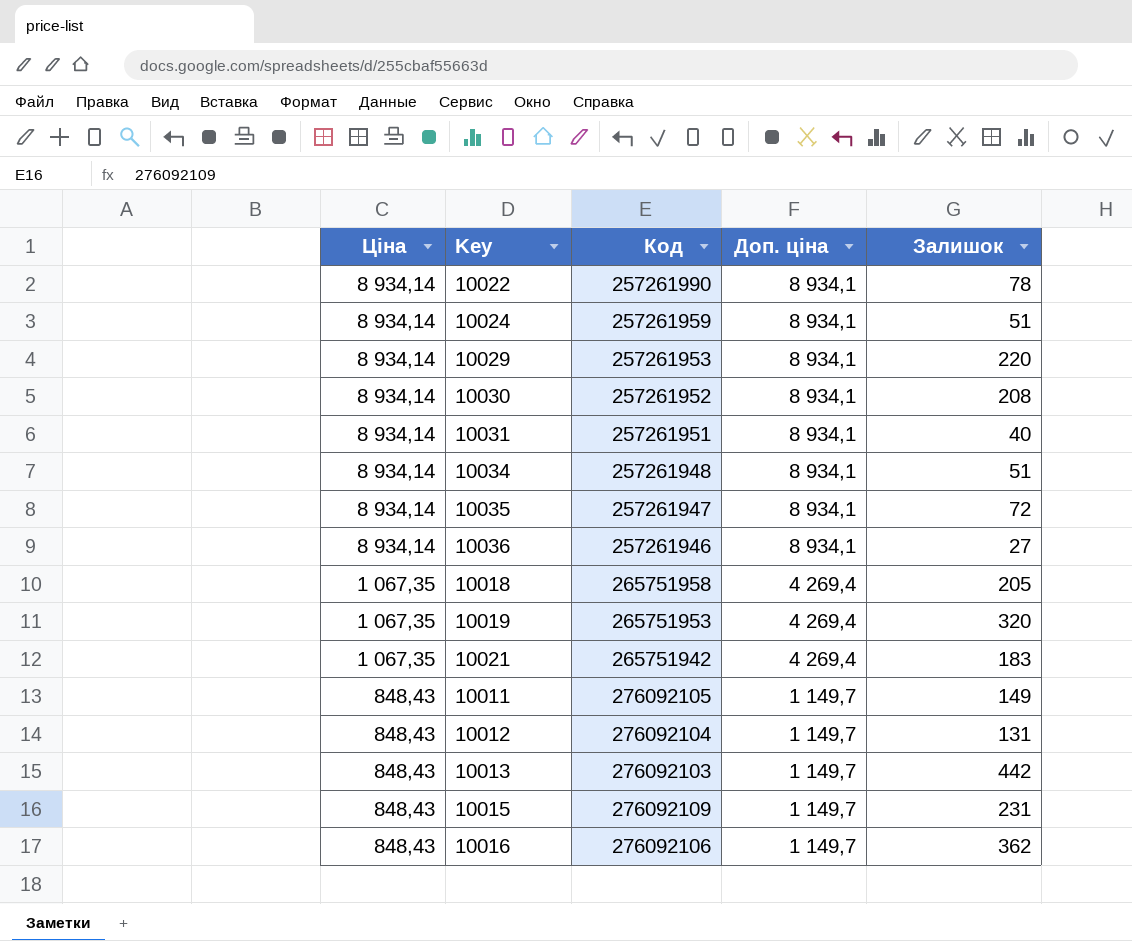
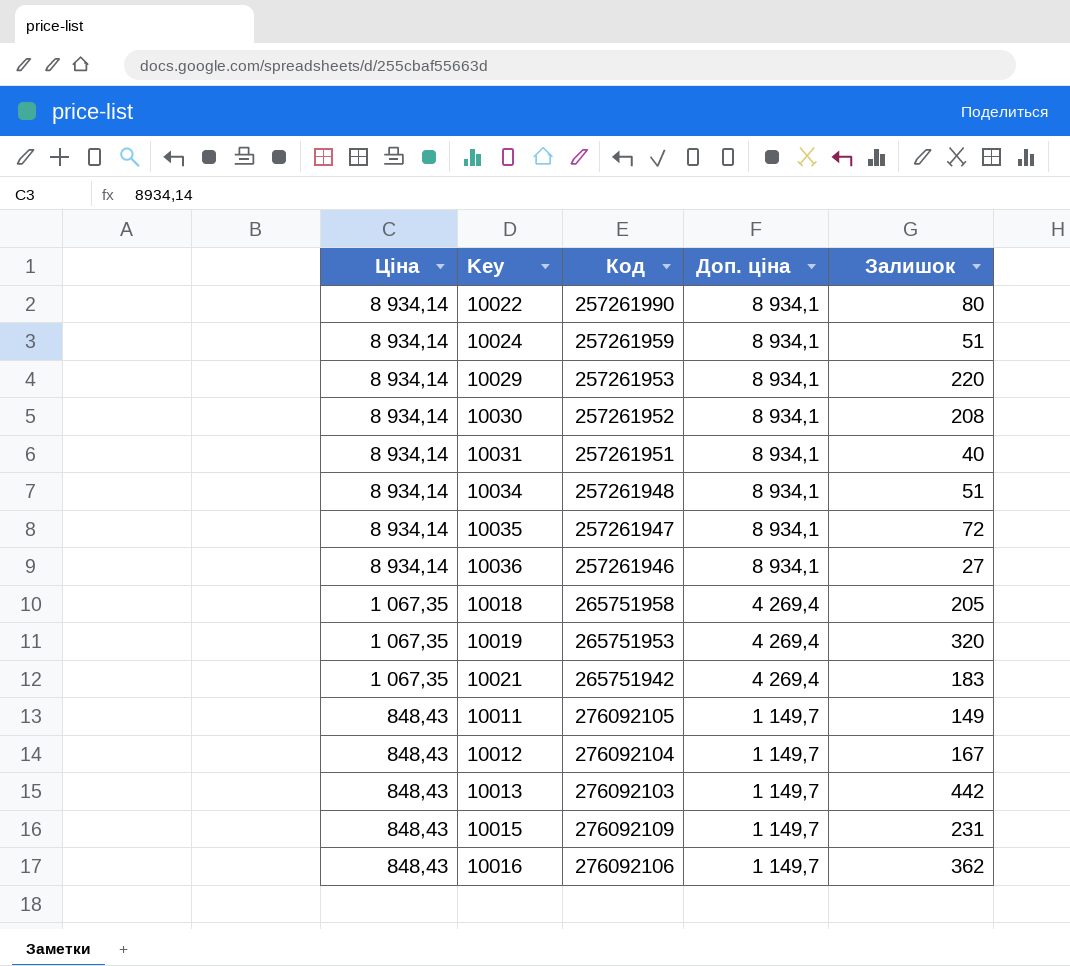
10022 | Залишок: 78 -> 80
10012 | Залишок: 131 -> 167

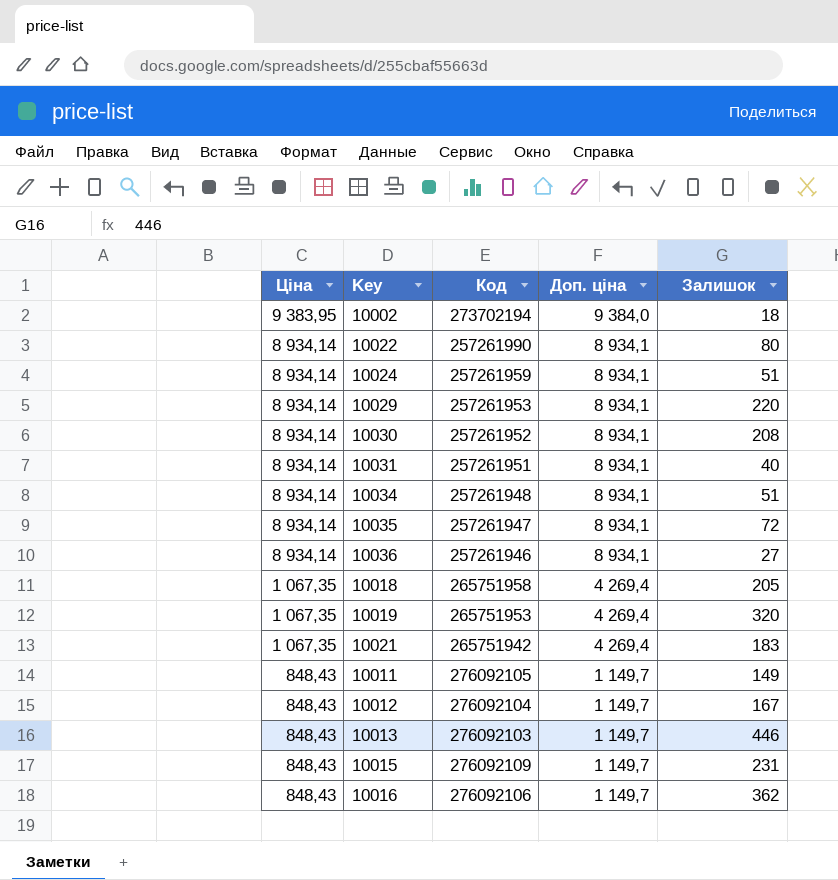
row 10002: none -> 9 383,95 | 273702194 | 9 384,0 | 18
10013 | Залишок: 442 -> 446

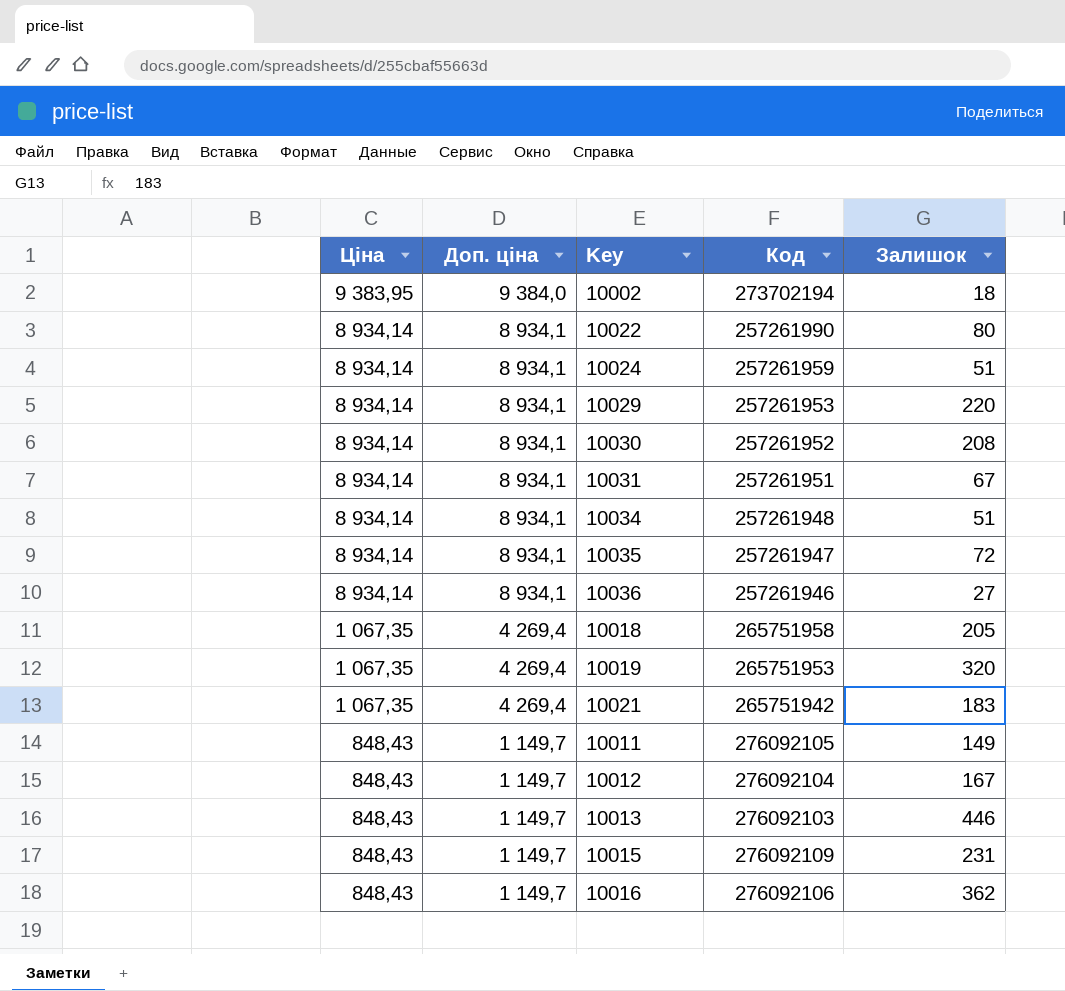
column Доп. ціна | position: 4 -> 2
10031 | Залишок: 40 -> 67

